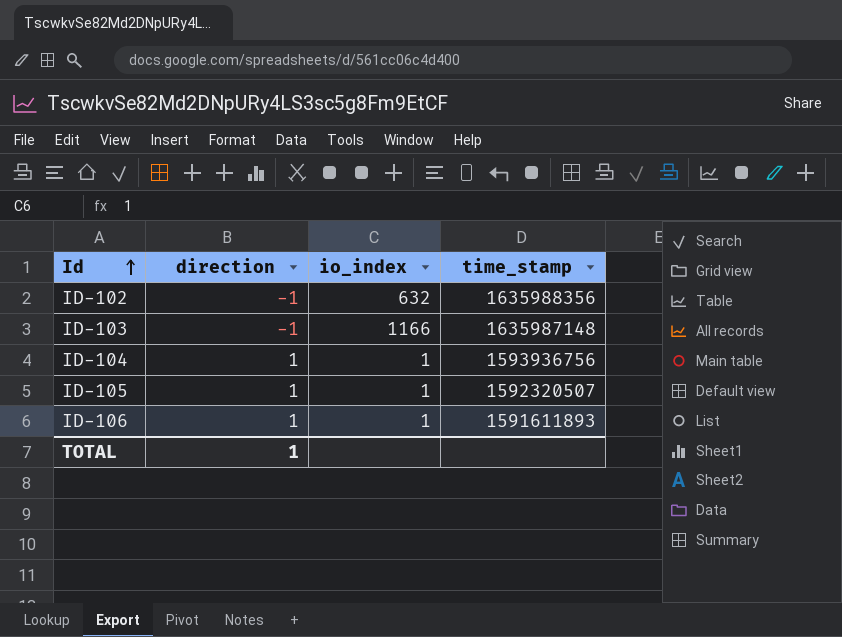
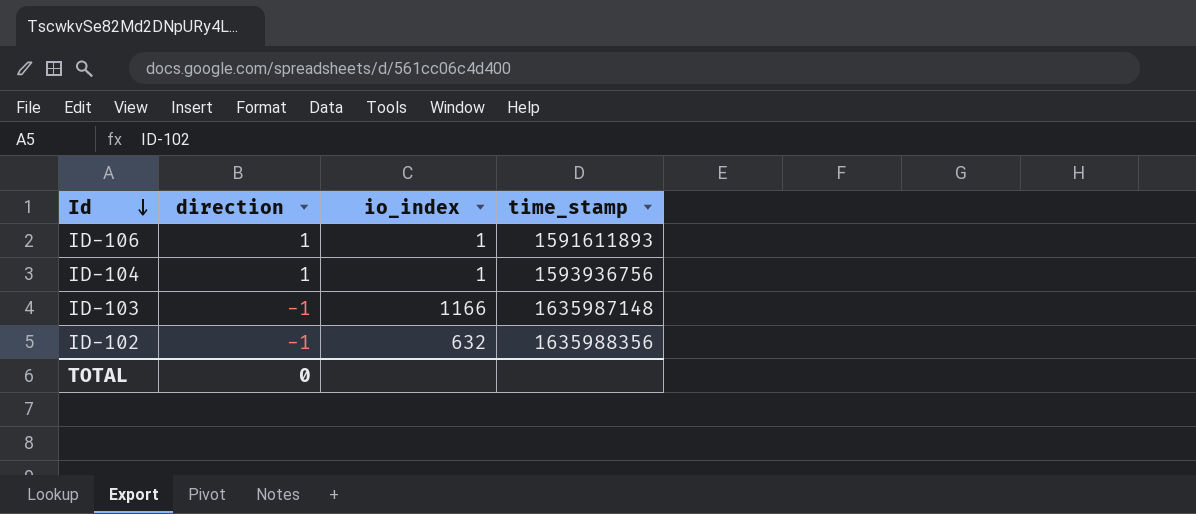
row order: Id ascending -> Id descending
row ID-105: 1 | 1 | 1592320507 -> none
TOTAL | direction: 1 -> 0

